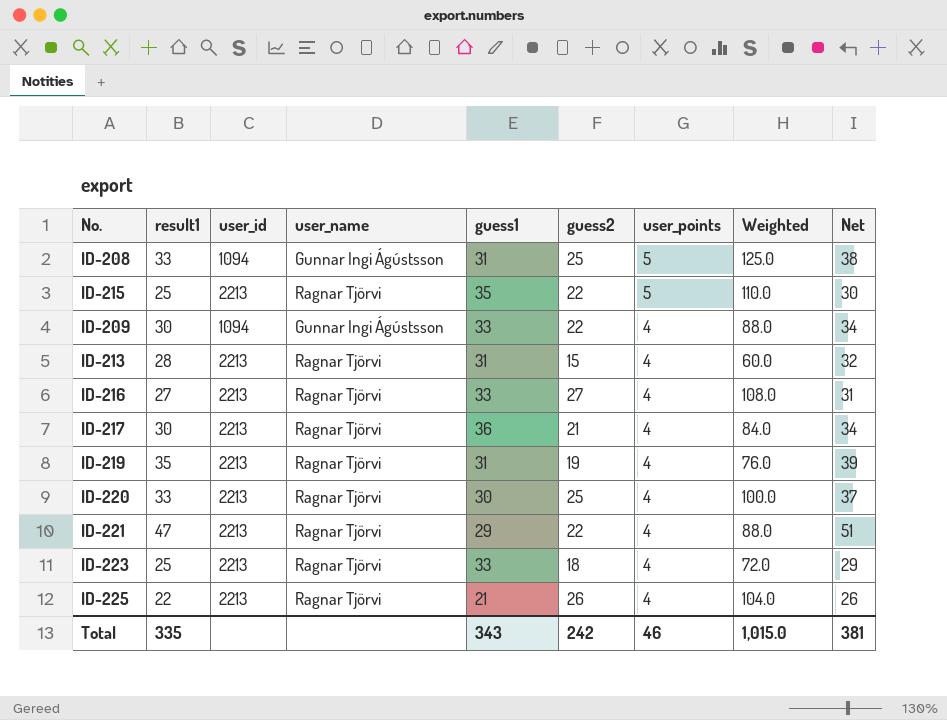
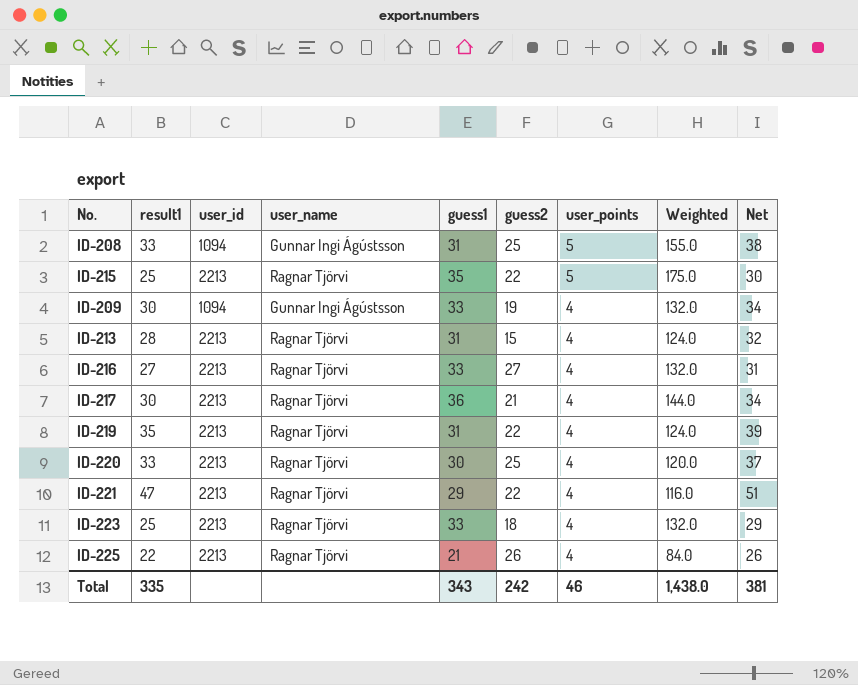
column Weighted | formula: [guess2] * [user_points] -> [guess1] * [user_points]
ID-209 | guess2: 22 -> 19
ID-219 | guess2: 19 -> 22
Total | Weighted: 1,015.0 -> 1,438.0

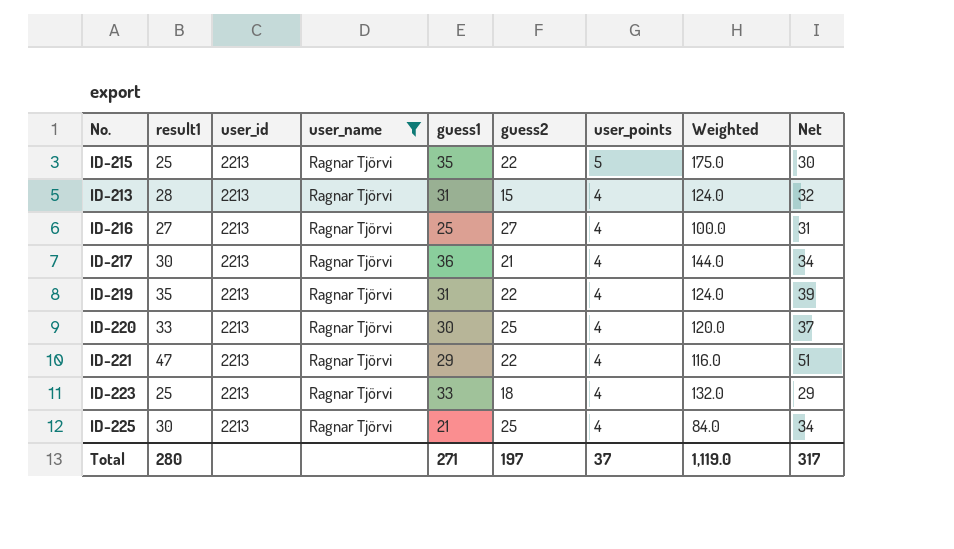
filter: none -> user_name = Ragnar Tjörvi
ID-216 | guess1: 33 -> 25
ID-216 | Weighted: 132.0 -> 100.0
ID-225 | result1: 22 -> 30
ID-225 | guess2: 26 -> 25
ID-225 | Net: 26 -> 34
Total | result1: 335 -> 280
Total | guess1: 343 -> 271
Total | guess2: 242 -> 197
Total | user_points: 46 -> 37
Total | Weighted: 1,438.0 -> 1,119.0
Total | Net: 381 -> 317

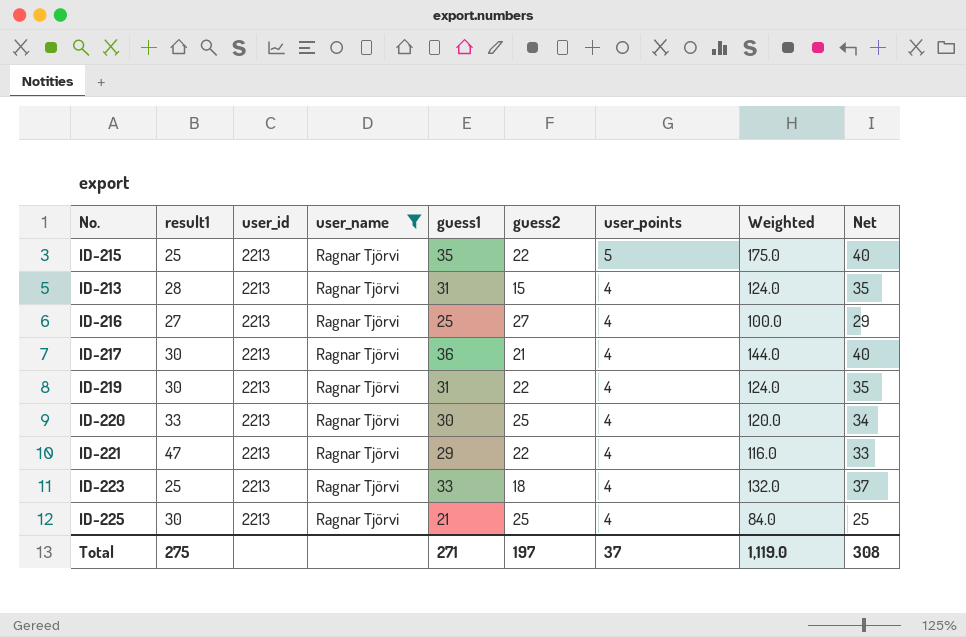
column Net | formula: [result1] + [user_points] -> [guess1] + [user_points]
ID-219 | result1: 35 -> 30
Total | result1: 280 -> 275
Total | Net: 317 -> 308

